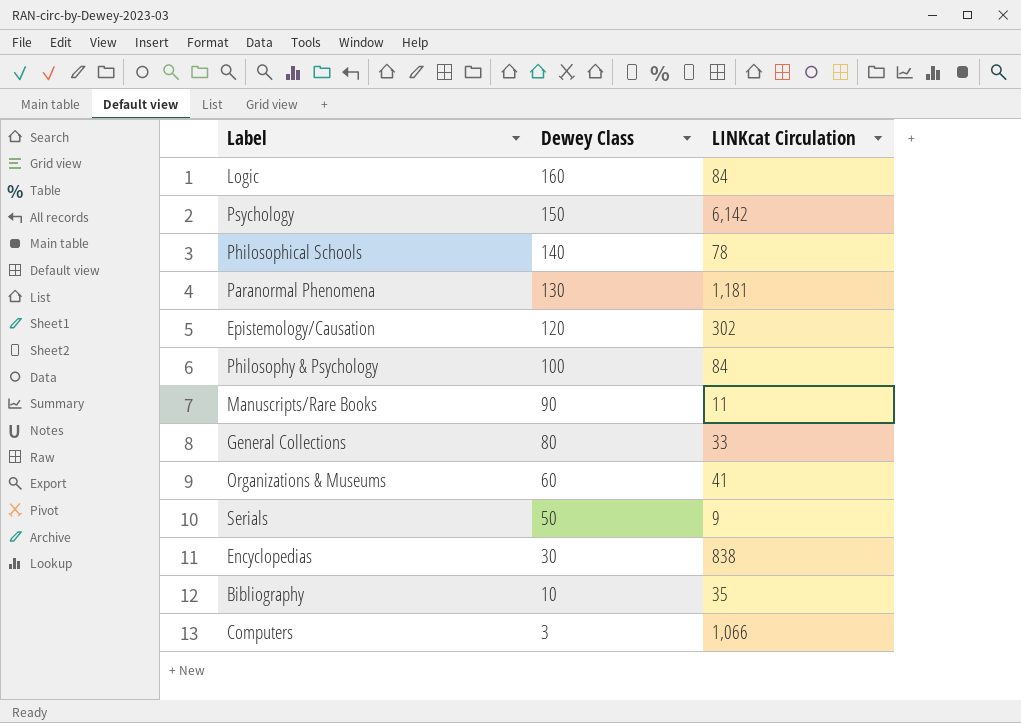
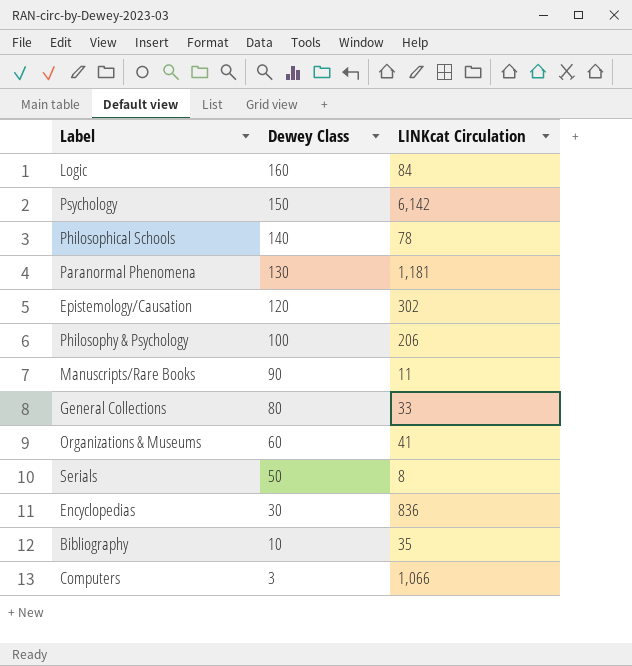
Philosophy & Psychology | LINKcat Circulation: 84 -> 206
Serials | LINKcat Circulation: 9 -> 8
Encyclopedias | LINKcat Circulation: 838 -> 836

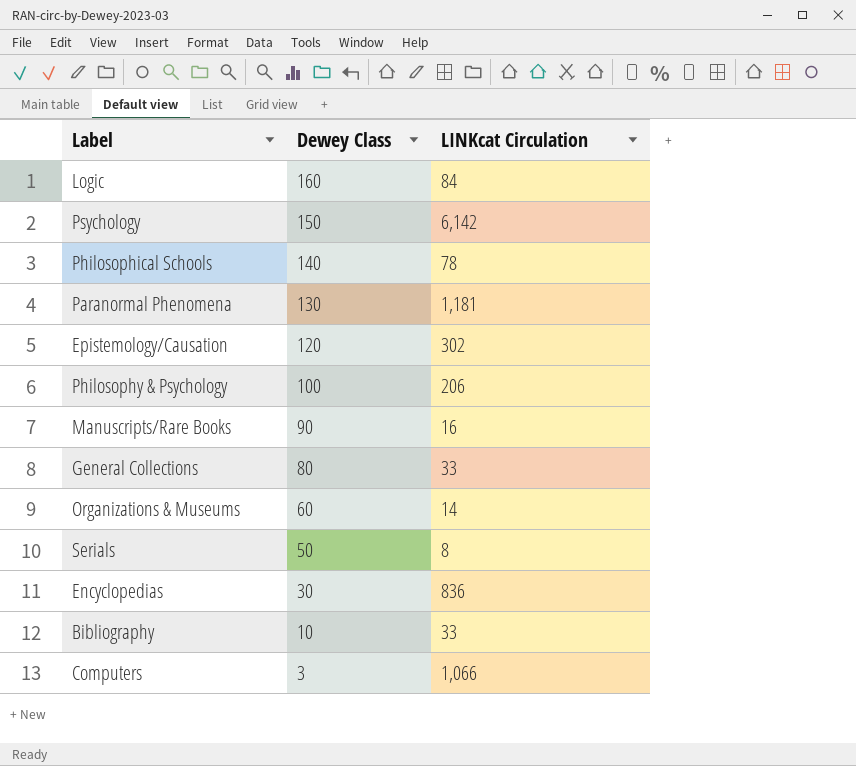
Manuscripts/Rare Books | LINKcat Circulation: 11 -> 16
Organizations & Museums | LINKcat Circulation: 41 -> 14
Bibliography | LINKcat Circulation: 35 -> 33

